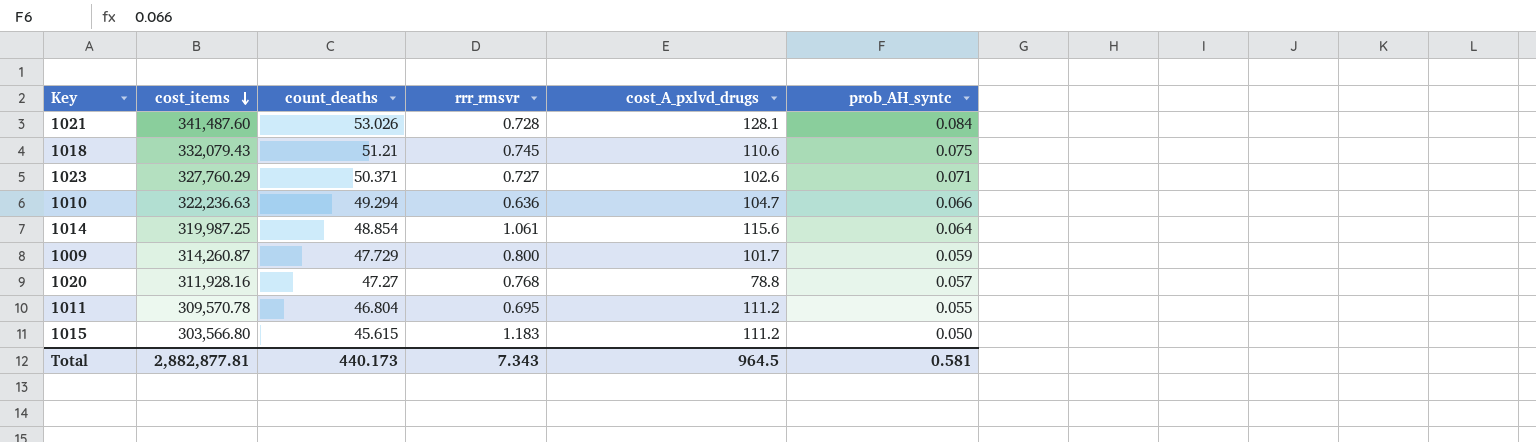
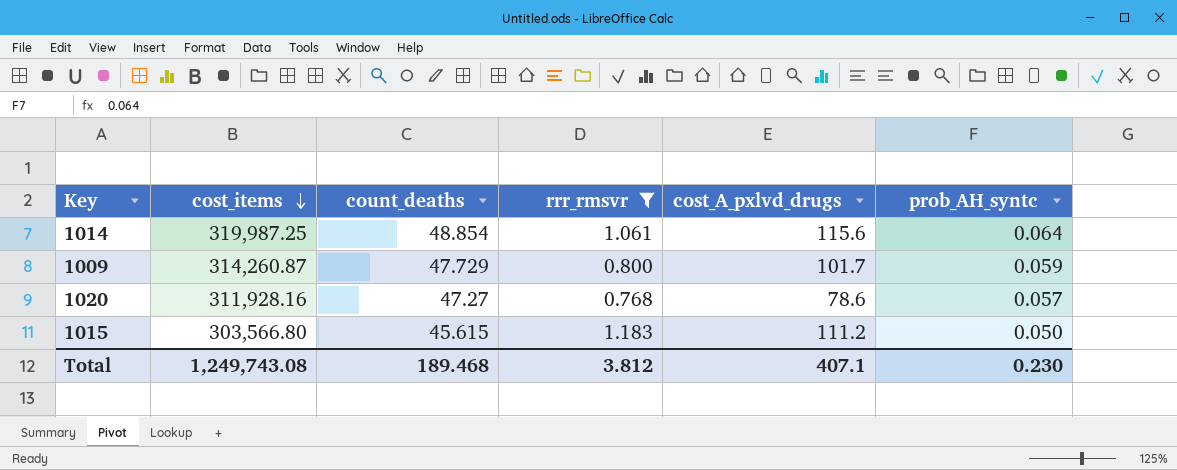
filter: none -> rrr_rmsvr >= 0.768
1020 | cost_A_pxlvd_drugs: 78.8 -> 78.6
Total | cost_items: 2,882,877.81 -> 1,249,743.08
Total | count_deaths: 440.173 -> 189.468
Total | rrr_rmsvr: 7.343 -> 3.812
Total | cost_A_pxlvd_drugs: 964.5 -> 407.1
Total | prob_AH_syntc: 0.581 -> 0.230

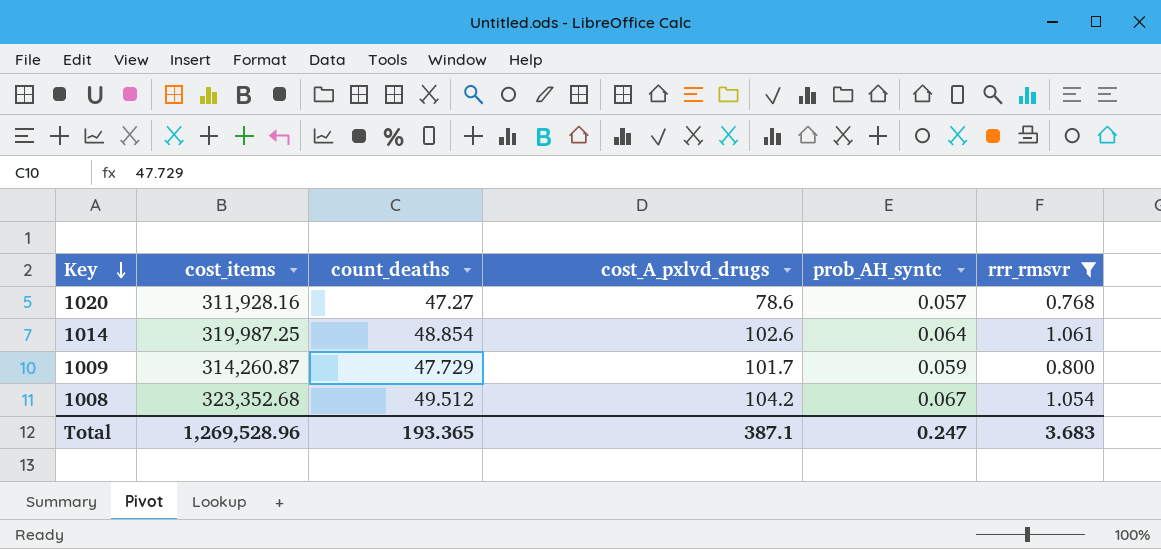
row order: cost_items descending -> Key descending
column rrr_rmsvr | position: 4 -> 6
row 1015: 303,566.80 | 45.615 | 1.183 | 111.2 | 0.050 -> none
1014 | cost_A_pxlvd_drugs: 115.6 -> 102.6
row 1008: none -> 323,352.68 | 49.512 | 104.2 | 0.067 | 1.054
Total | cost_items: 1,249,743.08 -> 1,269,528.96
Total | count_deaths: 189.468 -> 193.365
Total | cost_A_pxlvd_drugs: 407.1 -> 387.1
Total | prob_AH_syntc: 0.230 -> 0.247
Total | rrr_rmsvr: 3.812 -> 3.683

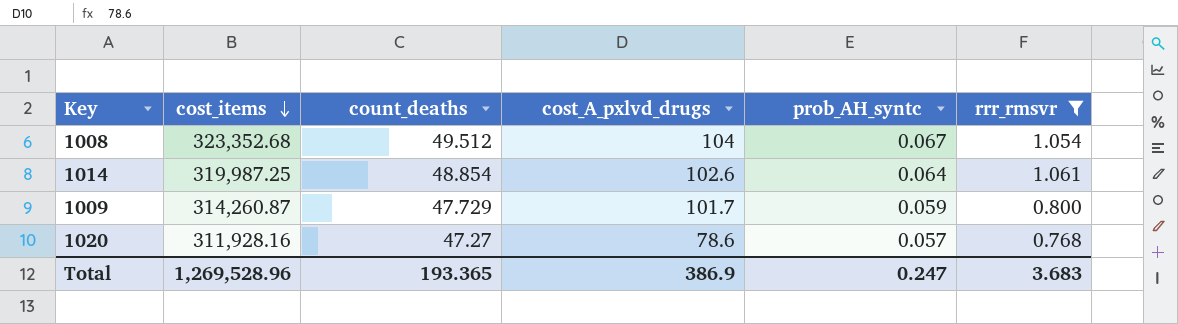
row order: Key descending -> cost_items descending
1008 | cost_A_pxlvd_drugs: 104.2 -> 104
Total | cost_A_pxlvd_drugs: 387.1 -> 386.9

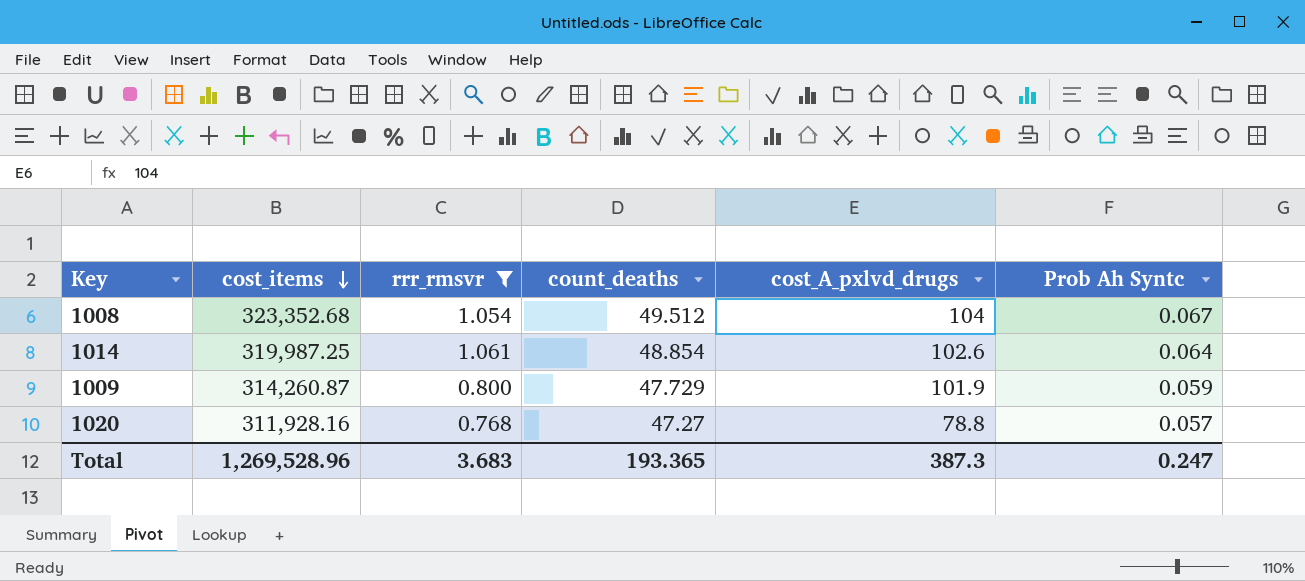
column rrr_rmsvr | position: 6 -> 3
column name: prob_AH_syntc -> Prob Ah Syntc
1009 | cost_A_pxlvd_drugs: 101.7 -> 101.9
1020 | cost_A_pxlvd_drugs: 78.6 -> 78.8
Total | cost_A_pxlvd_drugs: 386.9 -> 387.3

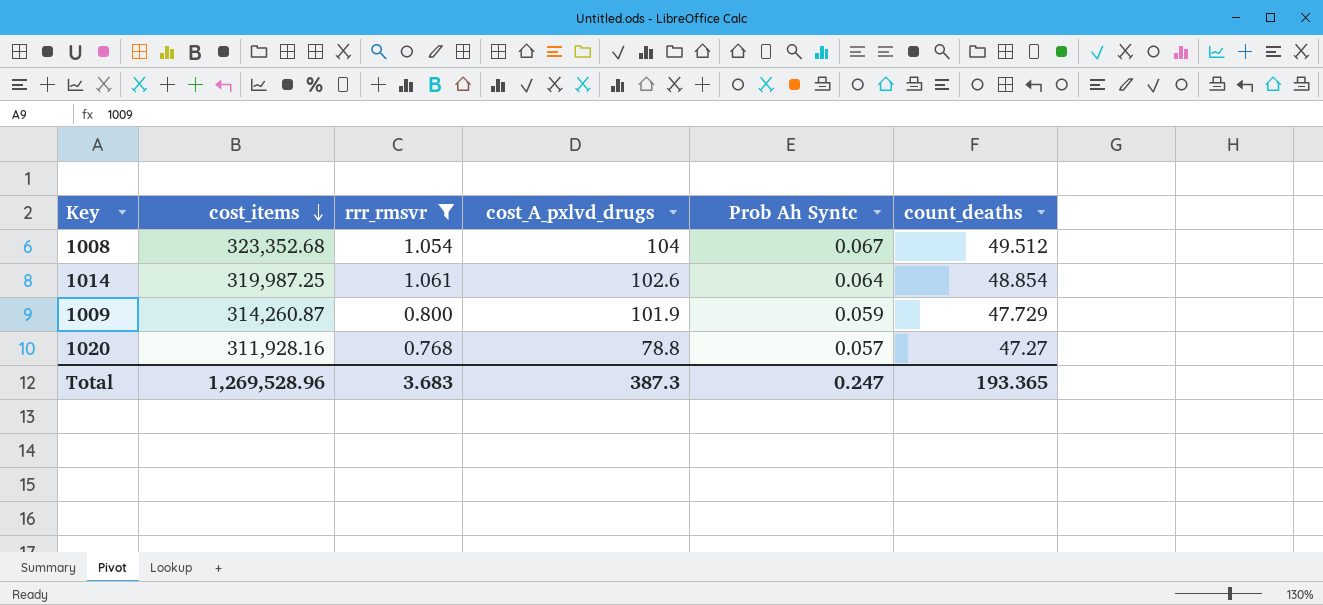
column count_deaths | position: 4 -> 6

